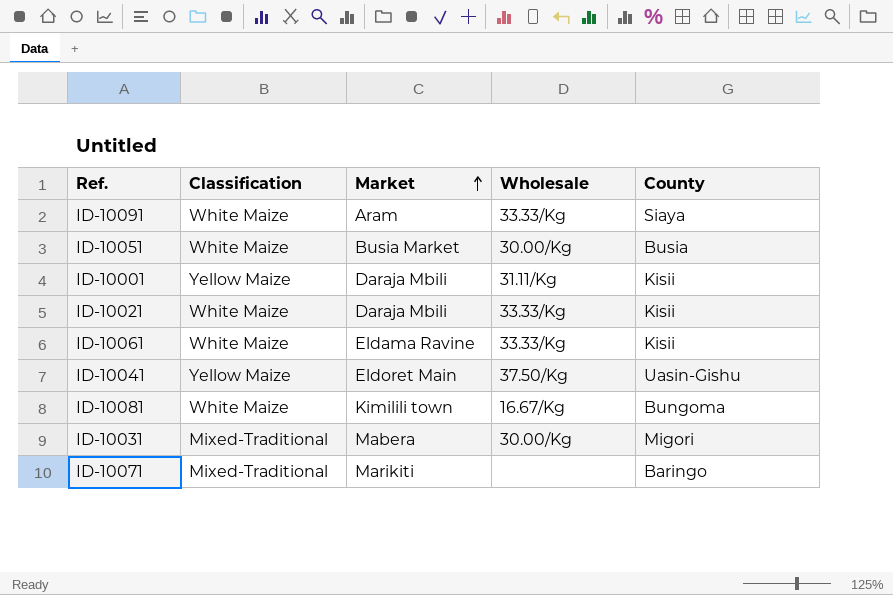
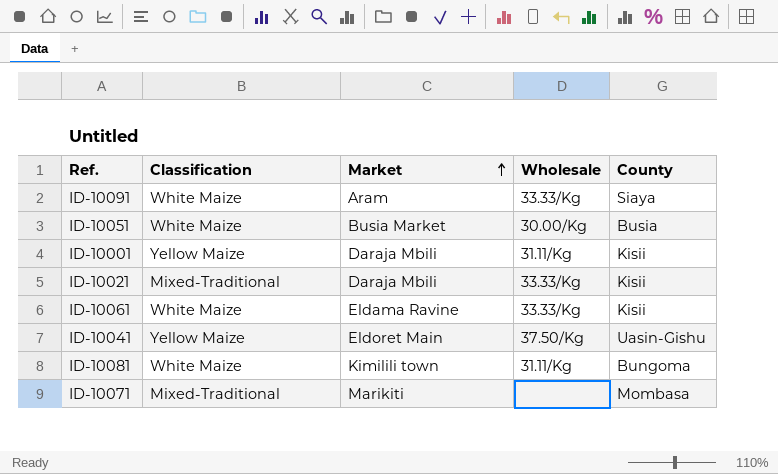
row ID-10031: Mixed-Traditional | Mabera | 30.00/Kg | Migori -> none
ID-10021 | Classification: White Maize -> Mixed-Traditional
ID-10081 | Wholesale: 16.67/Kg -> 31.11/Kg
ID-10071 | County: Baringo -> Mombasa

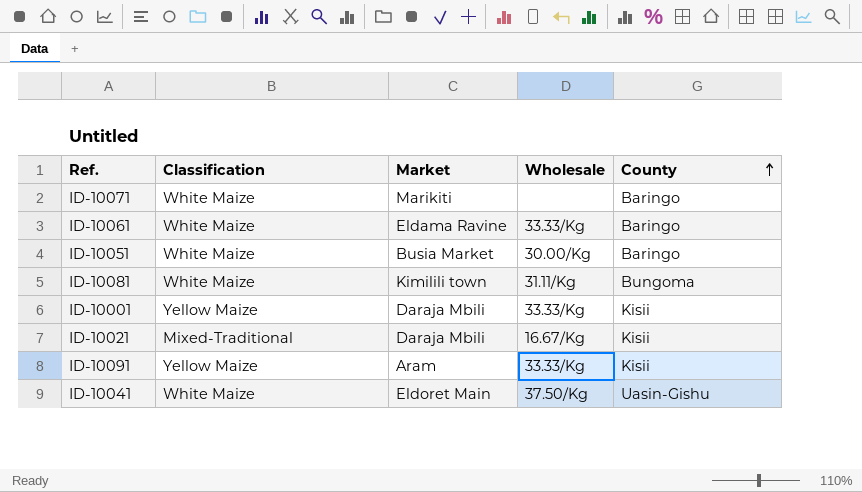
row order: Market ascending -> County ascending
ID-10071 | Classification: Mixed-Traditional -> White Maize
ID-10071 | County: Mombasa -> Baringo
ID-10061 | County: Kisii -> Baringo
ID-10051 | County: Busia -> Baringo
ID-10001 | Wholesale: 31.11/Kg -> 33.33/Kg
ID-10021 | Wholesale: 33.33/Kg -> 16.67/Kg
ID-10091 | Classification: White Maize -> Yellow Maize
ID-10091 | County: Siaya -> Kisii
ID-10041 | Classification: Yellow Maize -> White Maize

